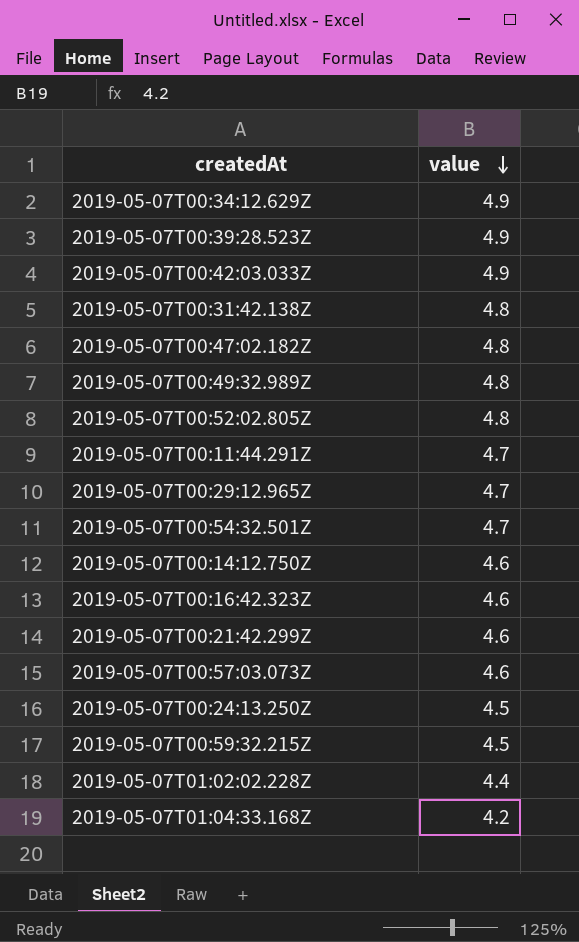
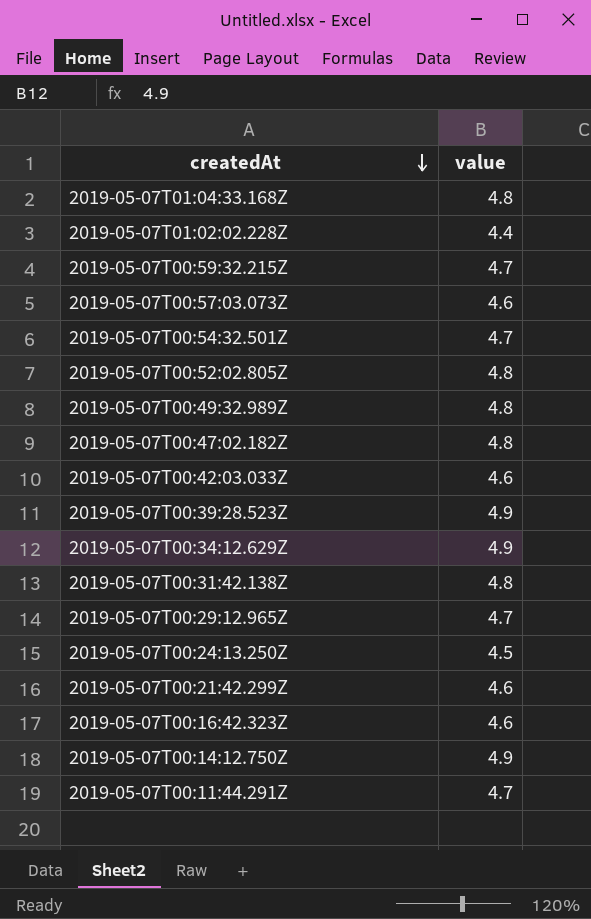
row order: value descending -> createdAt descending
2019-05-07T01:04:33.168Z | value: 4.2 -> 4.8
2019-05-07T00:59:32.215Z | value: 4.5 -> 4.7
2019-05-07T00:42:03.033Z | value: 4.9 -> 4.6
2019-05-07T00:14:12.750Z | value: 4.6 -> 4.9

